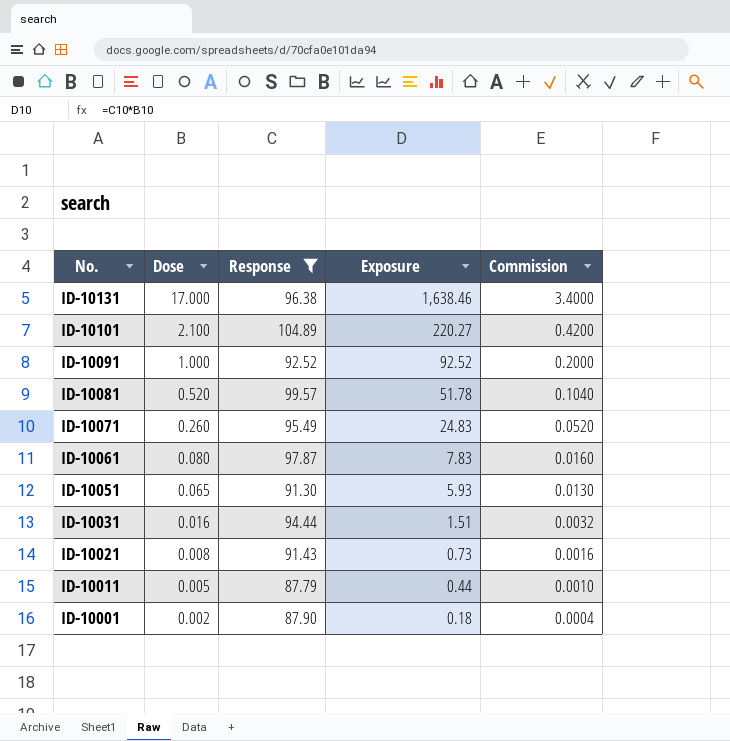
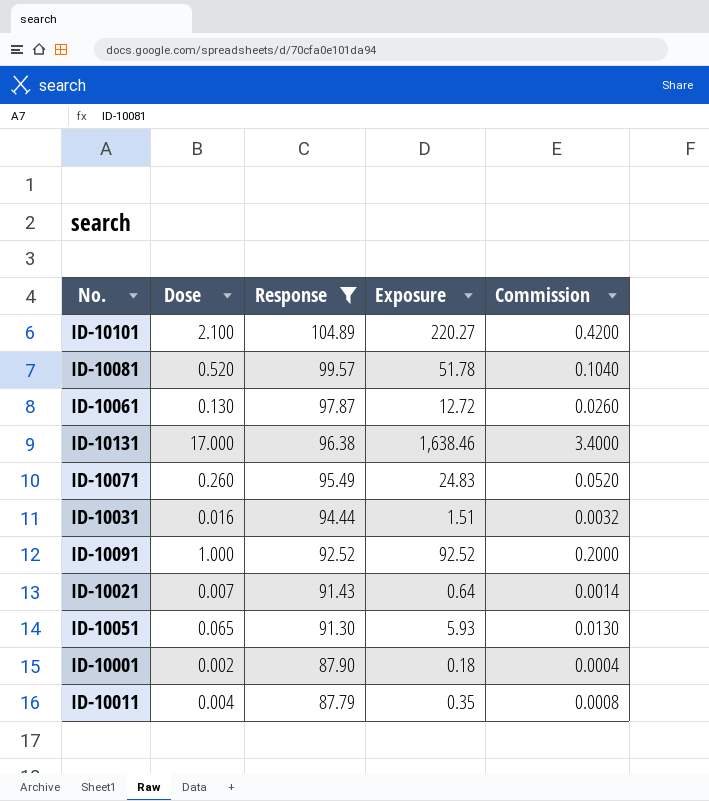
row order: No. descending -> Response descending
ID-10061 | Dose: 0.080 -> 0.130
ID-10061 | Exposure: 7.83 -> 12.72
ID-10061 | Commission: 0.0160 -> 0.0260
ID-10021 | Dose: 0.008 -> 0.007
ID-10021 | Exposure: 0.73 -> 0.64
ID-10021 | Commission: 0.0016 -> 0.0014
ID-10011 | Dose: 0.005 -> 0.004
ID-10011 | Exposure: 0.44 -> 0.35
ID-10011 | Commission: 0.0010 -> 0.0008

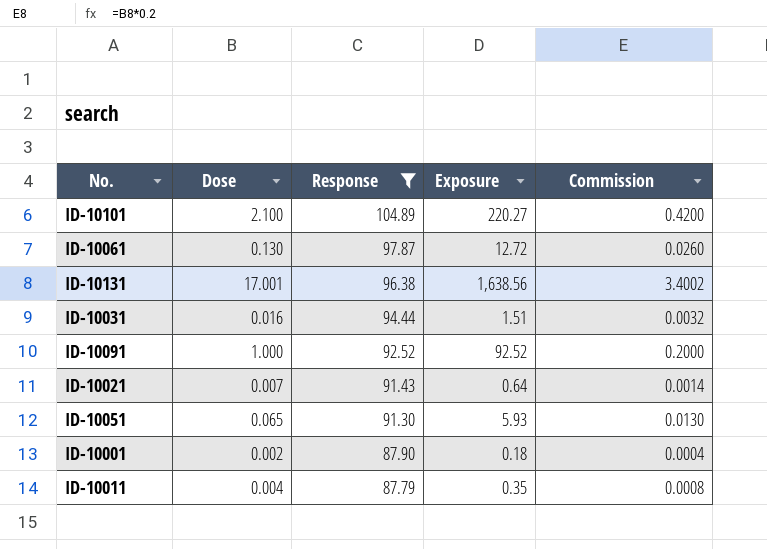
row ID-10081: 0.520 | 99.57 | 51.78 | 0.1040 -> none
row ID-10071: 0.260 | 95.49 | 24.83 | 0.0520 -> none
ID-10131 | Dose: 17.000 -> 17.001
ID-10131 | Exposure: 1,638.46 -> 1,638.56
ID-10131 | Commission: 3.4000 -> 3.4002

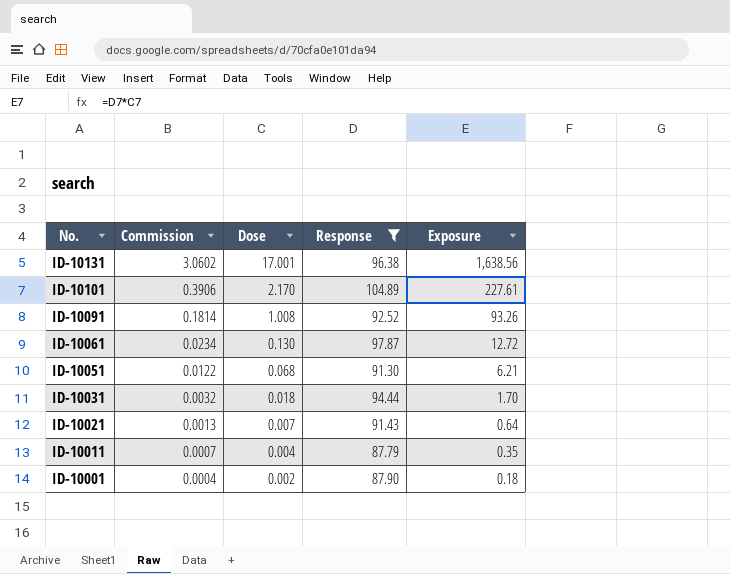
row order: Response descending -> No. descending
column Commission | formula: [Dose] * 0.2 -> [Dose] * 0.18
column Commission | position: 5 -> 2
ID-10101 | Dose: 2.100 -> 2.170
ID-10101 | Exposure: 220.27 -> 227.61
ID-10091 | Dose: 1.000 -> 1.008
ID-10091 | Exposure: 92.52 -> 93.26
ID-10051 | Dose: 0.065 -> 0.068
ID-10051 | Exposure: 5.93 -> 6.21
ID-10031 | Dose: 0.016 -> 0.018
ID-10031 | Exposure: 1.51 -> 1.70

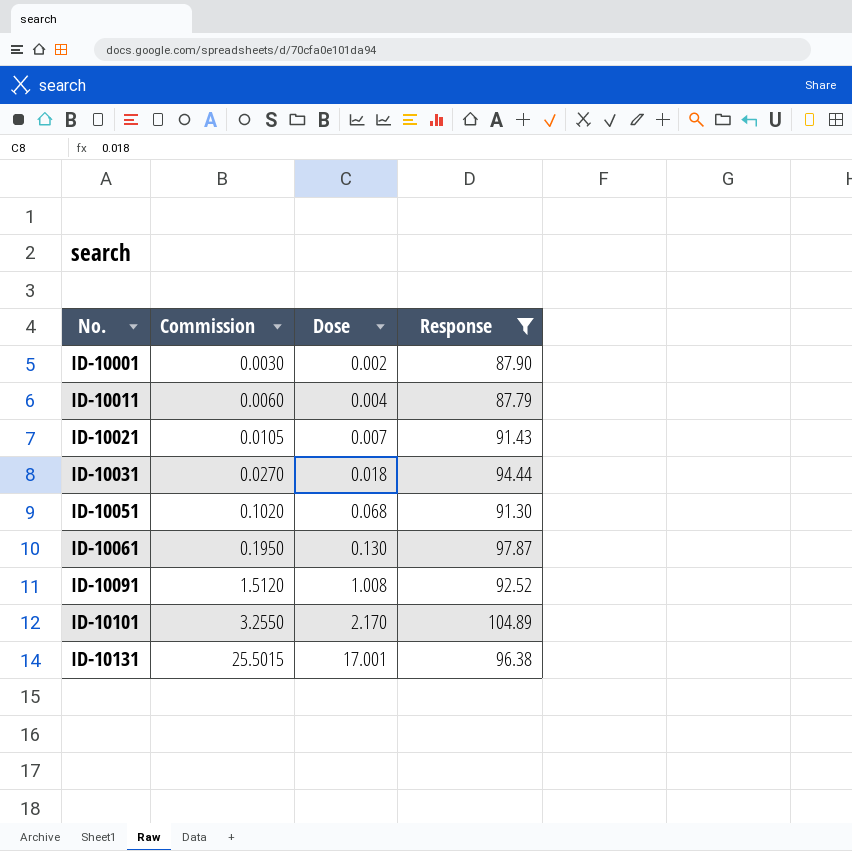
row order: No. descending -> No. ascending
column Exposure | formula: [Dose] * [Response] -> none
column Commission | formula: [Dose] * 0.18 -> [Dose] * 1.5

